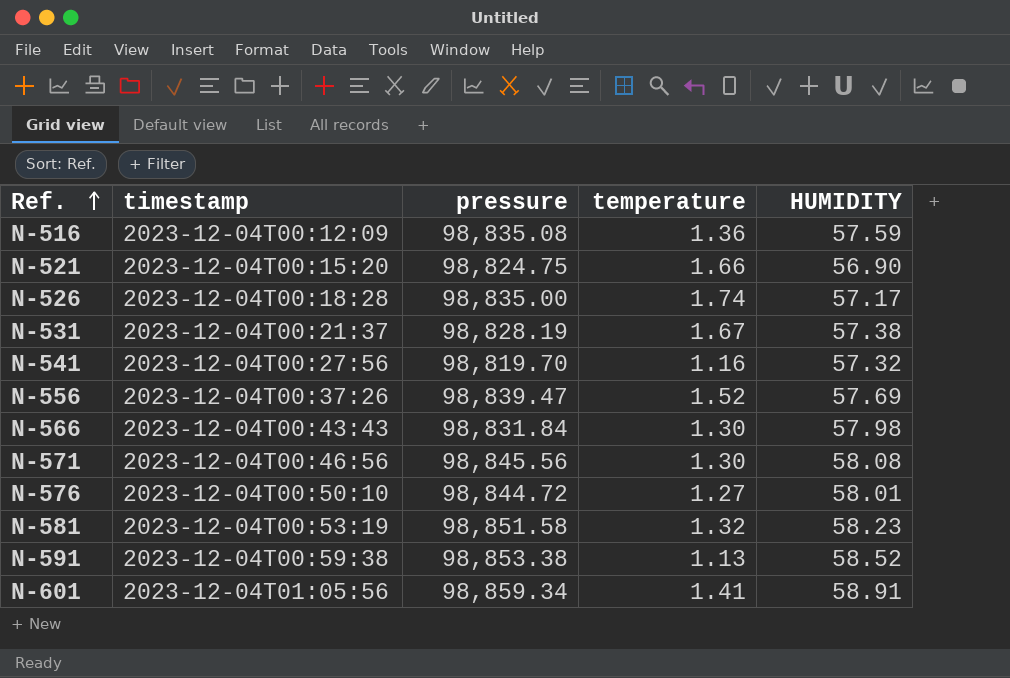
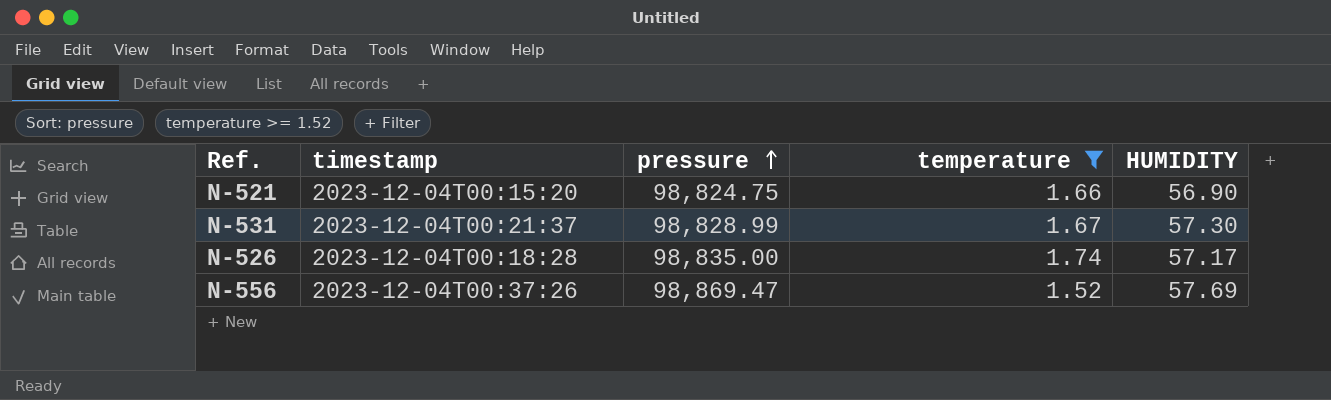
filter: none -> temperature >= 1.52
row order: Ref. ascending -> pressure ascending
N-531 | pressure: 98,828.19 -> 98,828.99
N-531 | HUMIDITY: 57.38 -> 57.30
N-556 | pressure: 98,839.47 -> 98,869.47

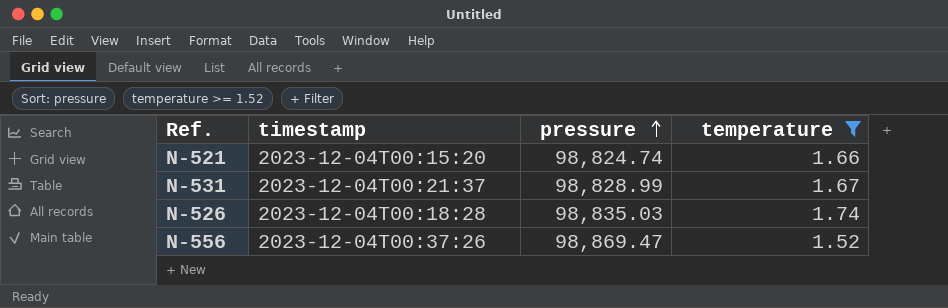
column HUMIDITY | position: 5 -> none
N-521 | pressure: 98,824.75 -> 98,824.74
N-526 | pressure: 98,835.00 -> 98,835.03

